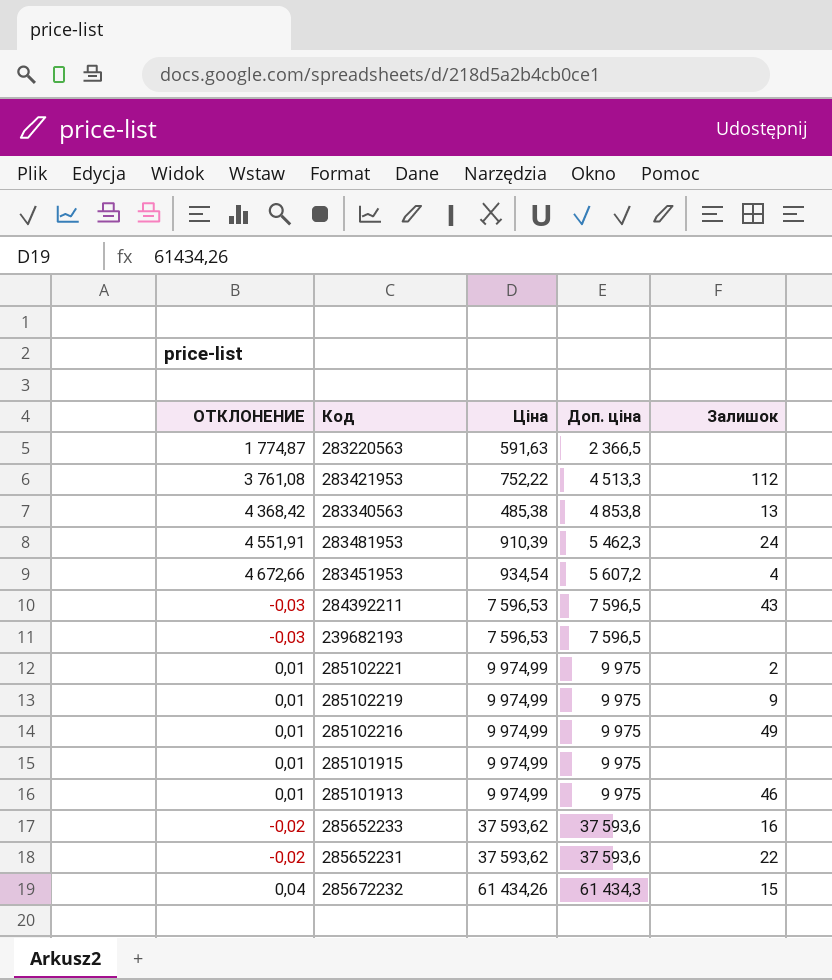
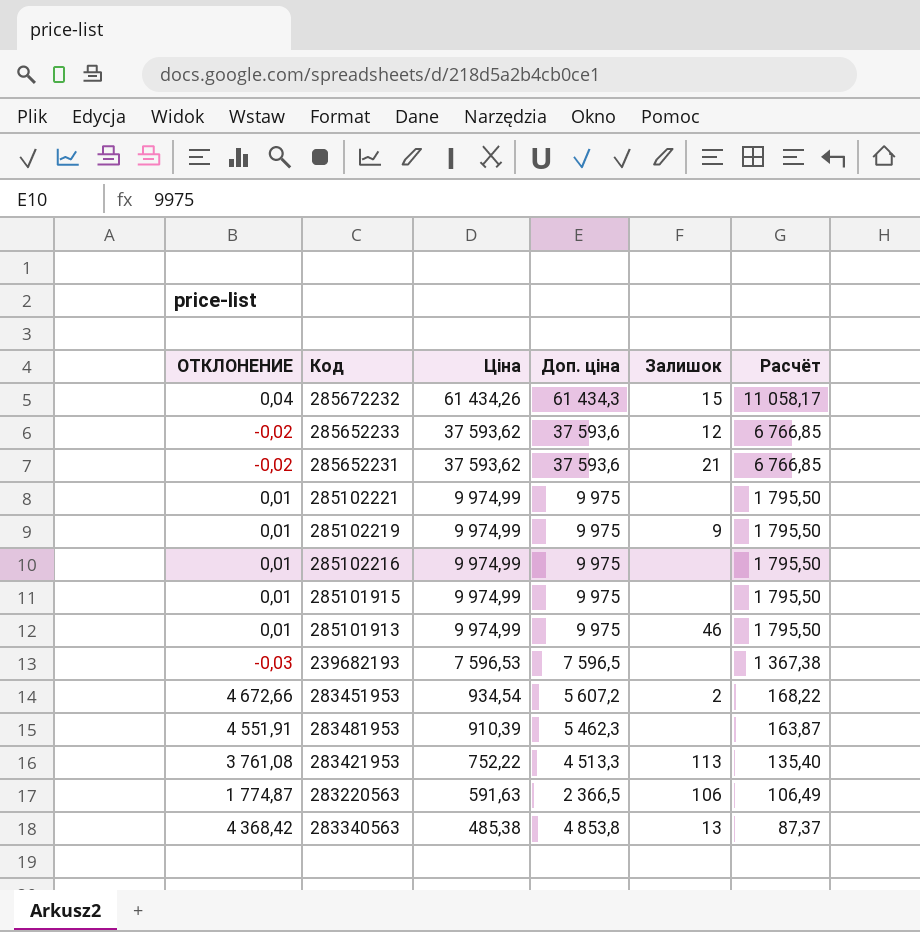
row order: Доп. ціна ascending -> Ціна descending
column Расчёт | formula: none -> [Ціна] * 0,18
row 284392211: -0,03 | 7 596,53 | 7 596,5 | 43 -> none
285652233 | Залишок: 16 -> 12
285652231 | Залишок: 22 -> 21
285102221 | Залишок: 2 -> none
285102216 | Залишок: 49 -> none
283451953 | Залишок: 4 -> 2
283481953 | Залишок: 24 -> none
283421953 | Залишок: 112 -> 113
283220563 | Залишок: none -> 106

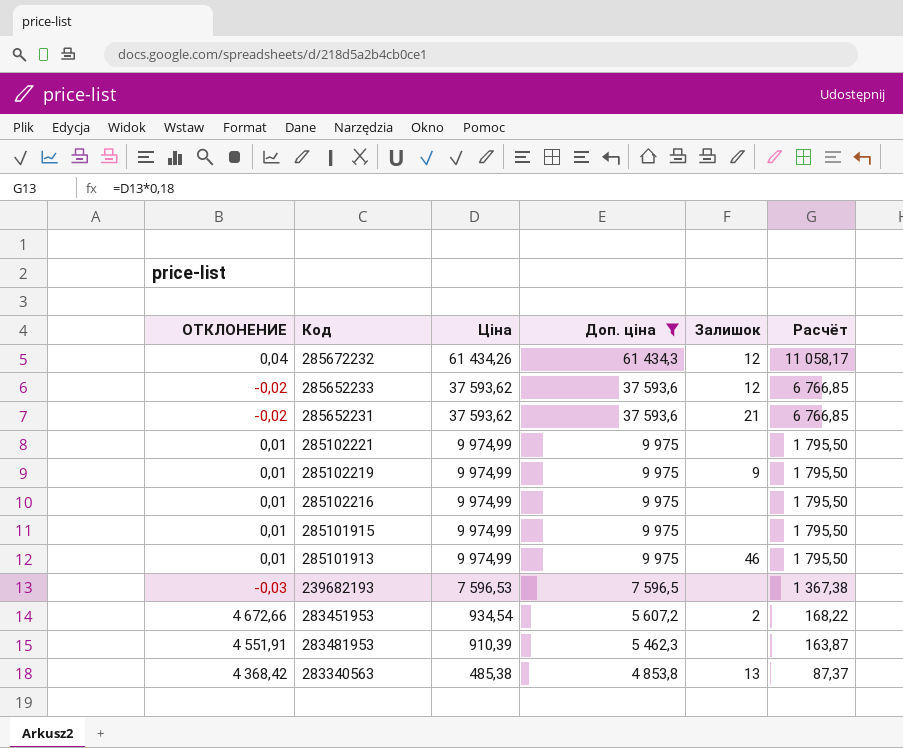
filter: none -> Доп. ціна >= 4 853,8
285672232 | Залишок: 15 -> 12

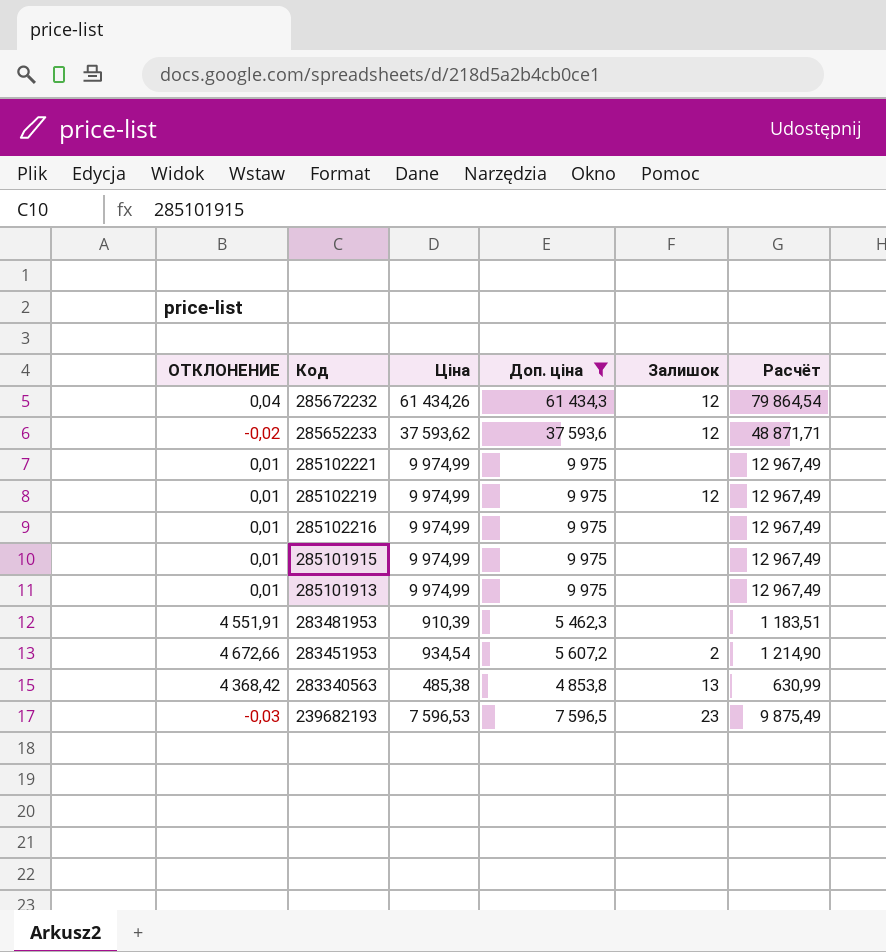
row order: Ціна descending -> Код descending
column Расчёт | formula: [Ціна] * 0,18 -> [Ціна] * 1,3
row 285652231: -0,02 | 37 593,62 | 37 593,6 | 21 | 6 766,85 -> none
285102219 | Залишок: 9 -> 12
285101913 | Залишок: 46 -> none
239682193 | Залишок: none -> 23

